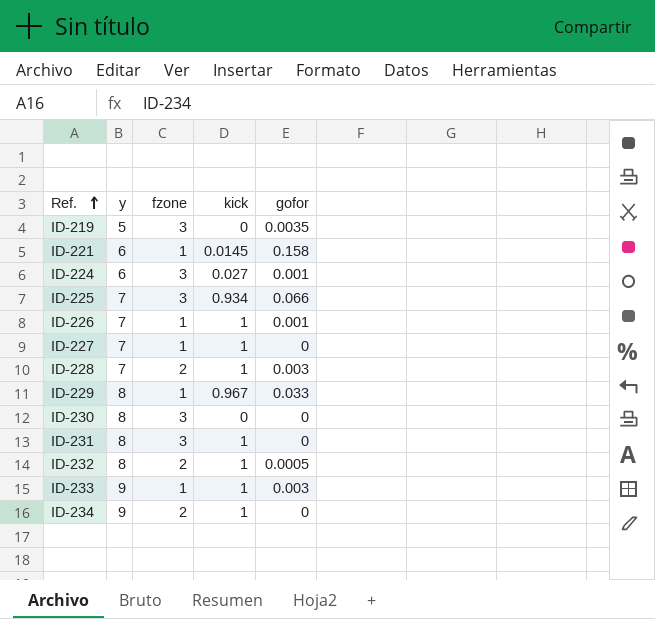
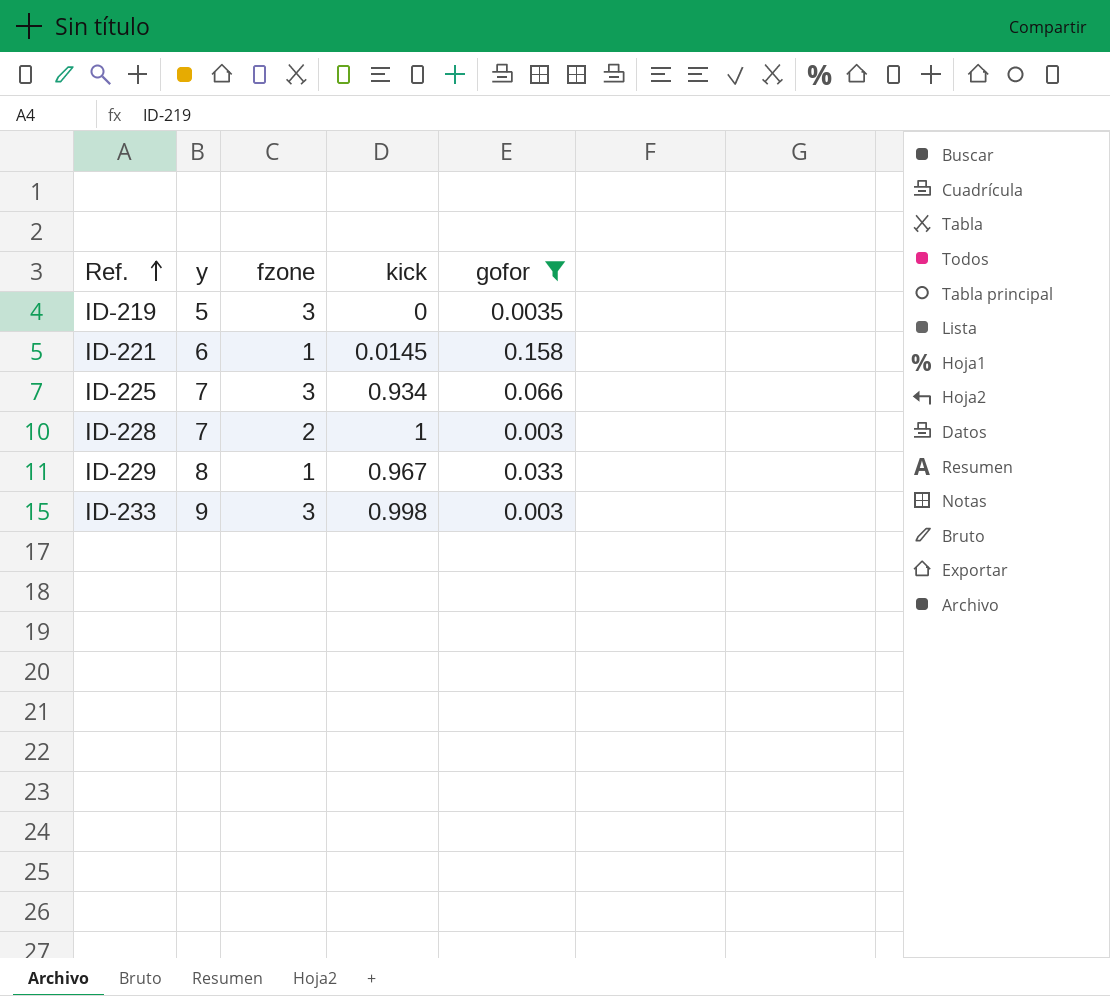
filter: none -> gofor >= 0.003
ID-233 | fzone: 1 -> 3
ID-233 | kick: 1 -> 0.998

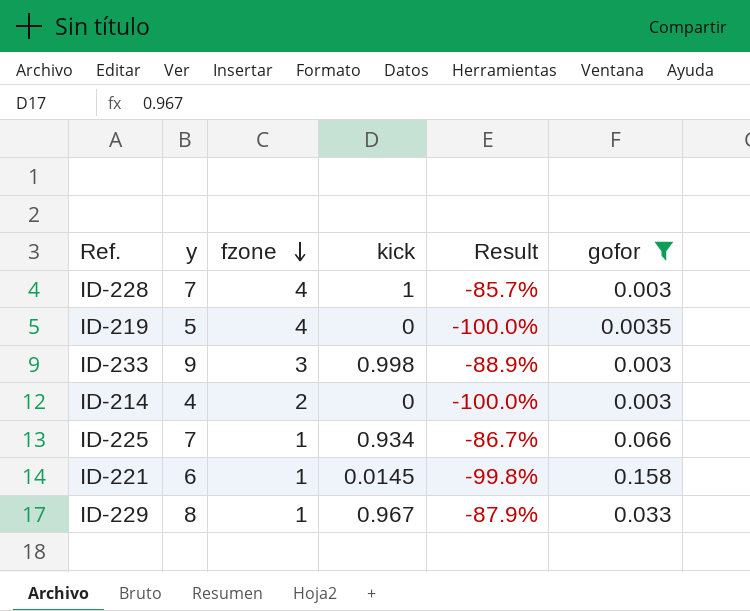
row order: Ref. ascending -> fzone descending
column Result | formula: none -> ([kick] - [y]) / [y]
ID-228 | fzone: 2 -> 4
ID-219 | fzone: 3 -> 4
row ID-214: none -> 4 | 2 | 0 | -100.0% | 0.003
ID-225 | fzone: 3 -> 1

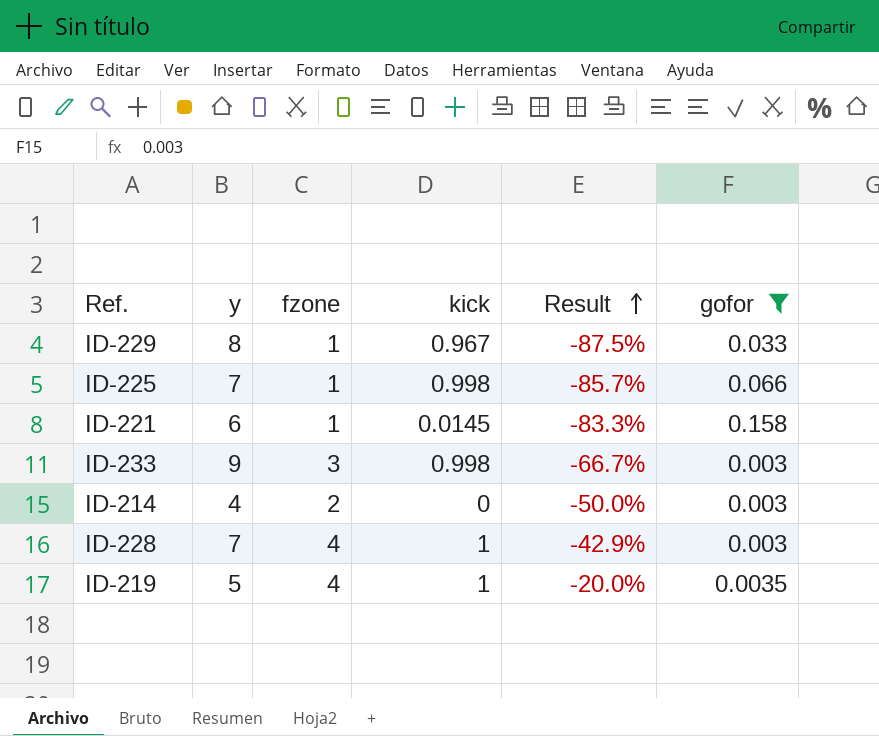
row order: fzone descending -> Result ascending
column Result | formula: ([kick] - [y]) / [y] -> ([fzone] - [y]) / [y]
ID-225 | kick: 0.934 -> 0.998
ID-219 | kick: 0 -> 1

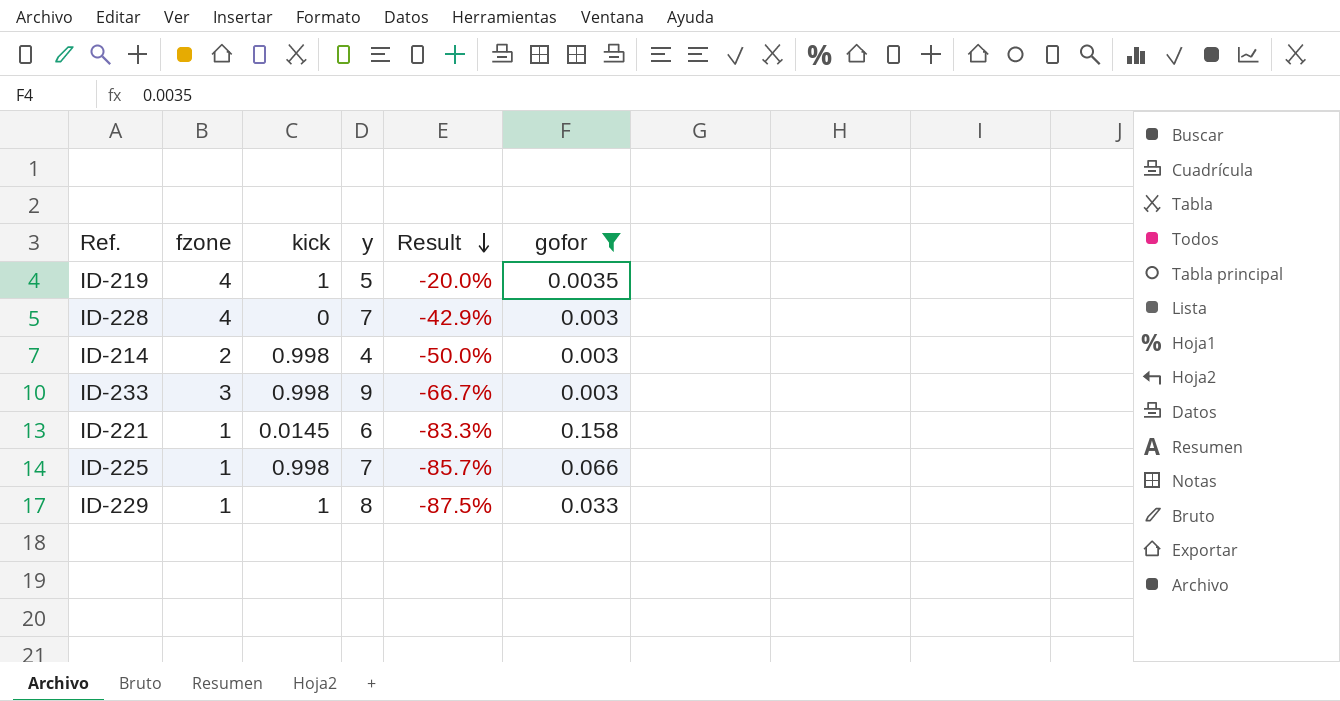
row order: Result ascending -> Result descending
column y | position: 2 -> 4
ID-228 | kick: 1 -> 0
ID-214 | kick: 0 -> 0.998
ID-229 | kick: 0.967 -> 1

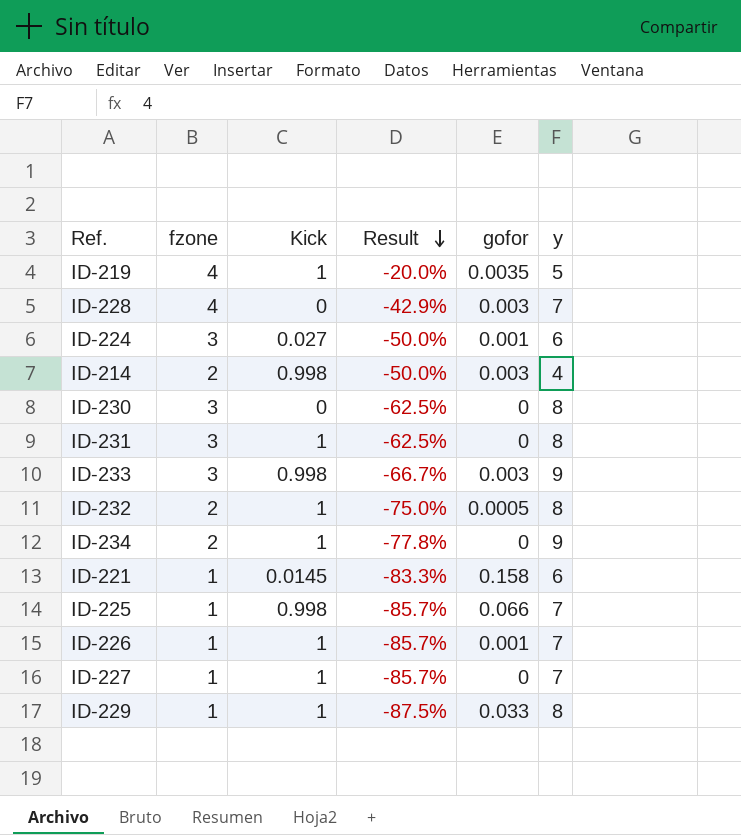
filter: gofor >= 0.003 -> none
column name: kick -> Kick
column y | position: 4 -> 6

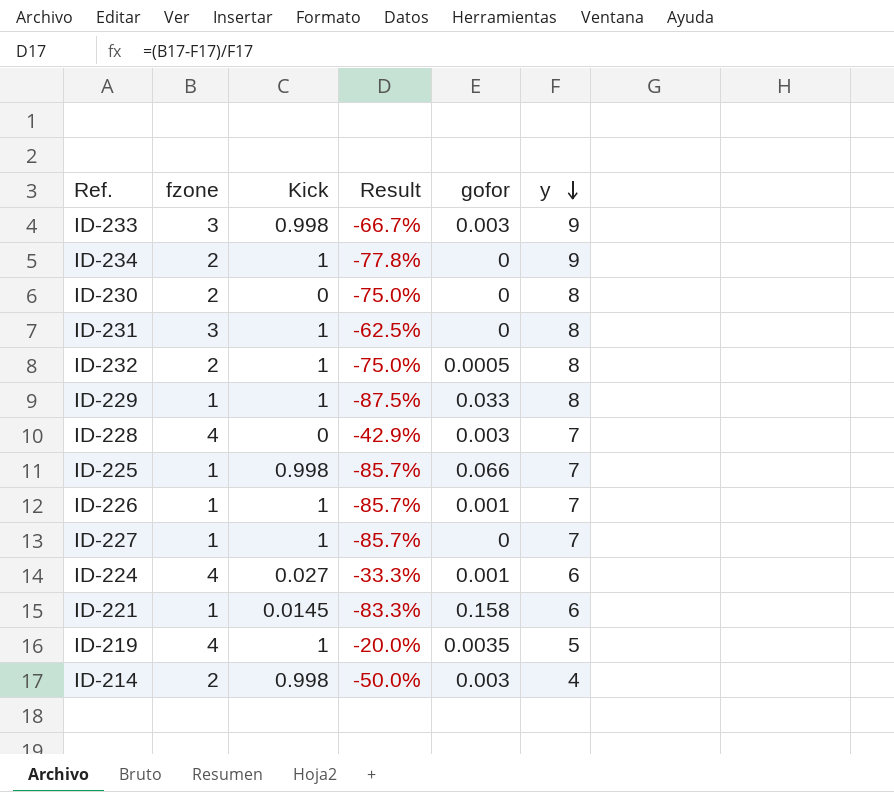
row order: Result descending -> y descending
ID-230 | fzone: 3 -> 2
ID-230 | Result: -62.5% -> -75.0%
ID-224 | fzone: 3 -> 4
ID-224 | Result: -50.0% -> -33.3%

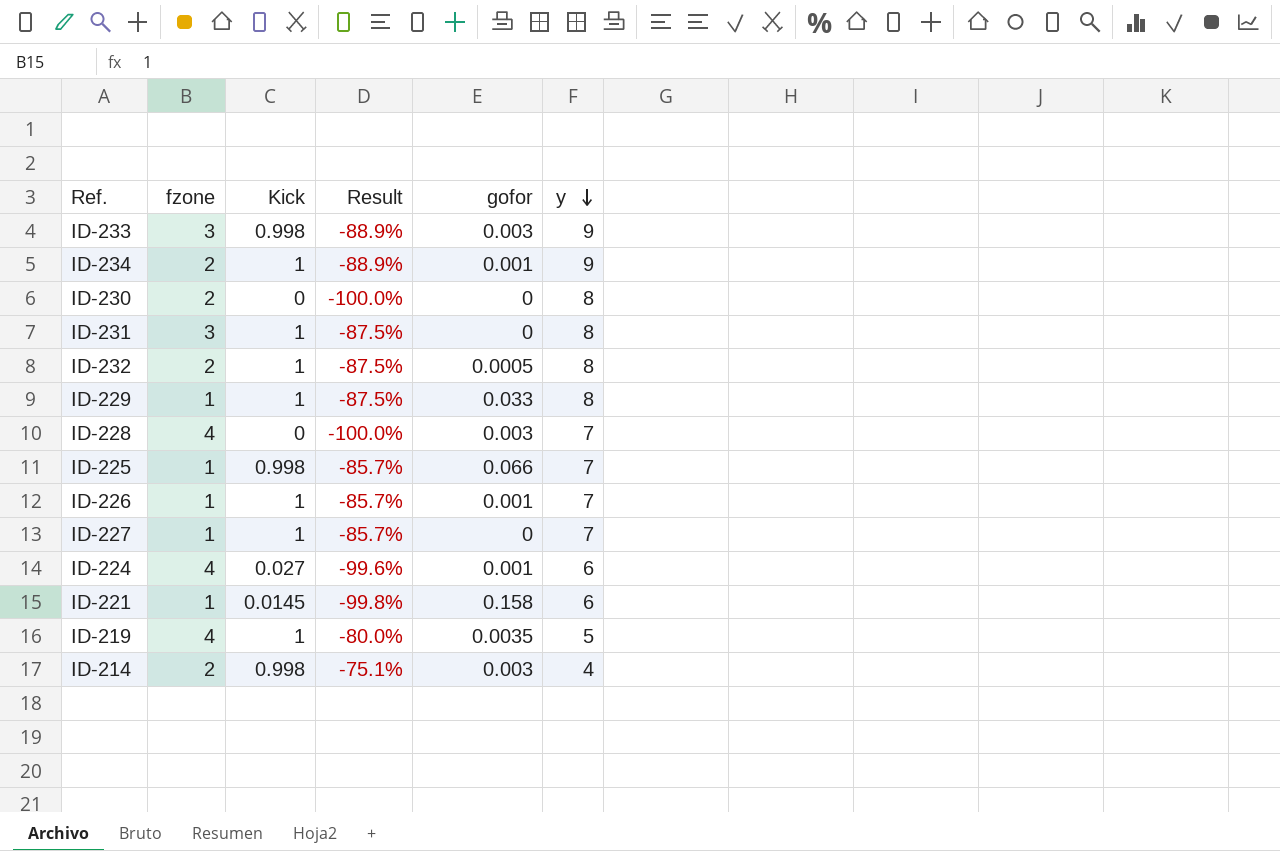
column Result | formula: ([fzone] - [y]) / [y] -> ([Kick] - [y]) / [y]
ID-234 | gofor: 0 -> 0.001

